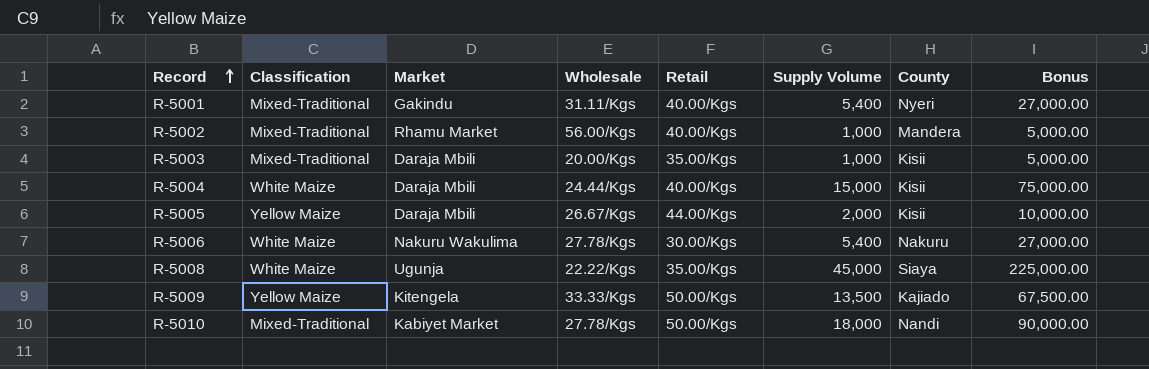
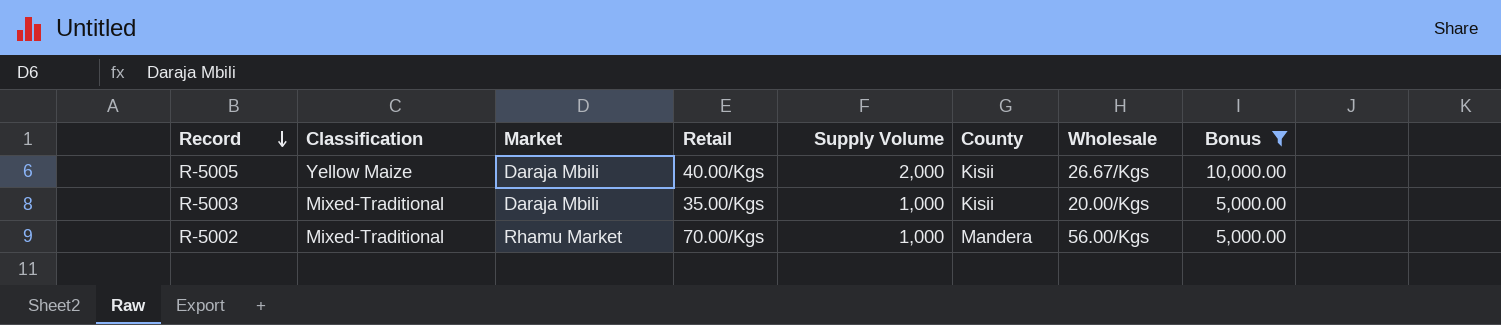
filter: none -> Bonus <= 10,000.00
row order: Record ascending -> Record descending
column Wholesale | position: 4 -> 7
R-5005 | Retail: 44.00/Kgs -> 40.00/Kgs
R-5002 | Retail: 40.00/Kgs -> 70.00/Kgs

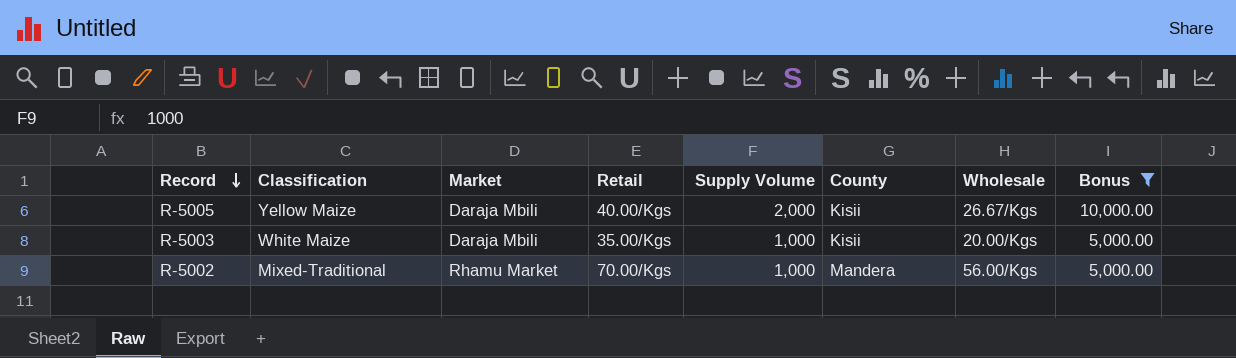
R-5003 | Classification: Mixed-Traditional -> White Maize

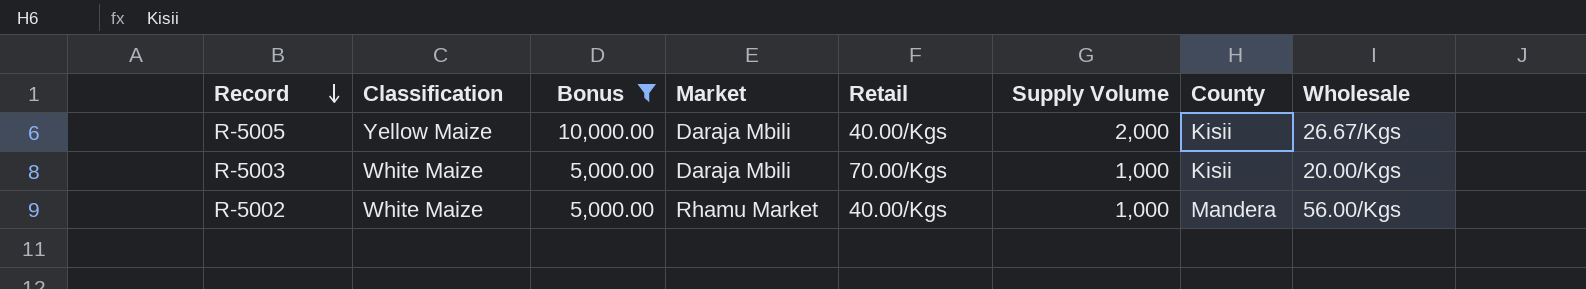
column Bonus | position: 8 -> 3
R-5003 | Retail: 35.00/Kgs -> 70.00/Kgs
R-5002 | Classification: Mixed-Traditional -> White Maize
R-5002 | Retail: 70.00/Kgs -> 40.00/Kgs

